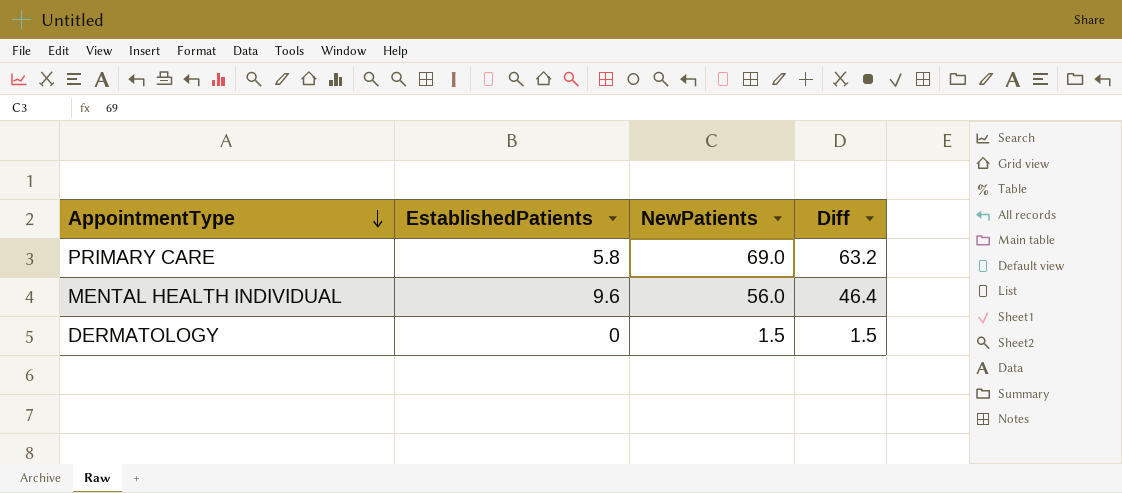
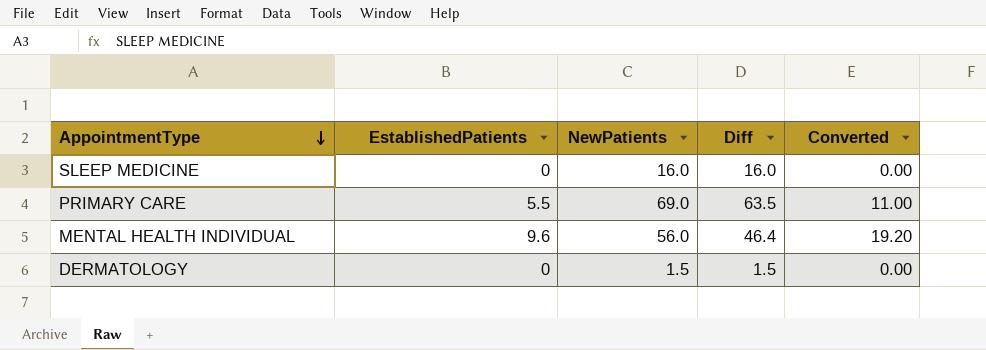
column Converted | formula: none -> [EstablishedPatients] * 2
row SLEEP MEDICINE: none -> 0 | 16.0 | 16.0 | 0.00
PRIMARY CARE | EstablishedPatients: 5.8 -> 5.5
PRIMARY CARE | Diff: 63.2 -> 63.5

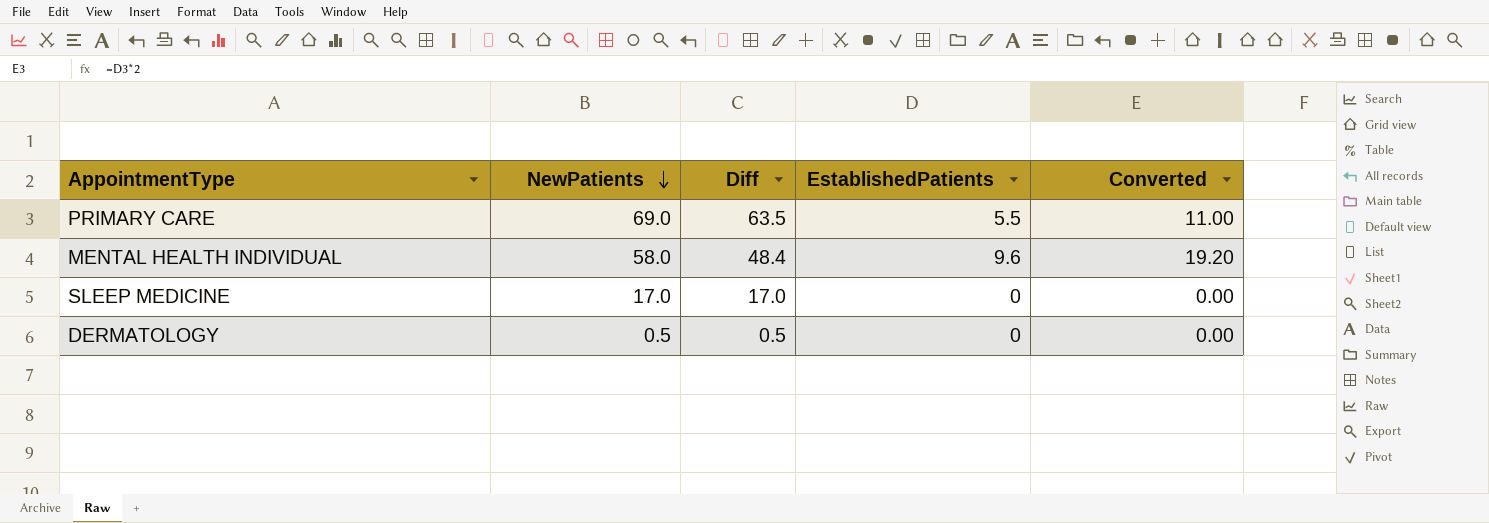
row order: AppointmentType descending -> NewPatients descending
column EstablishedPatients | position: 2 -> 4
MENTAL HEALTH INDIVIDUAL | NewPatients: 56.0 -> 58.0
MENTAL HEALTH INDIVIDUAL | Diff: 46.4 -> 48.4
SLEEP MEDICINE | NewPatients: 16.0 -> 17.0
SLEEP MEDICINE | Diff: 16.0 -> 17.0
DERMATOLOGY | NewPatients: 1.5 -> 0.5
DERMATOLOGY | Diff: 1.5 -> 0.5

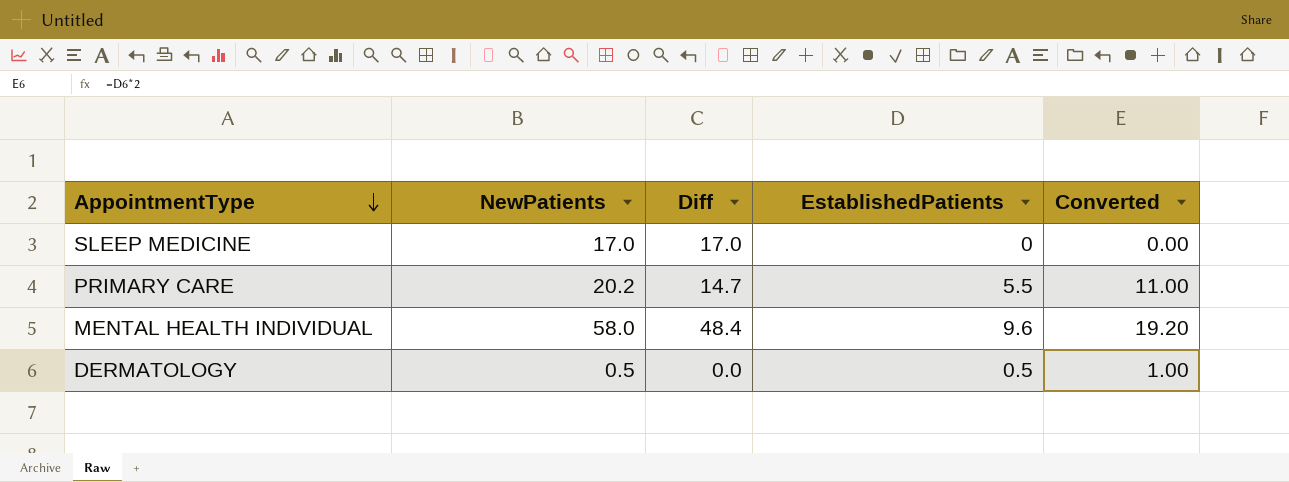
row order: NewPatients descending -> AppointmentType descending
PRIMARY CARE | NewPatients: 69.0 -> 20.2
PRIMARY CARE | Diff: 63.5 -> 14.7
DERMATOLOGY | Diff: 0.5 -> 0.0
DERMATOLOGY | EstablishedPatients: 0 -> 0.5
DERMATOLOGY | Converted: 0.00 -> 1.00

